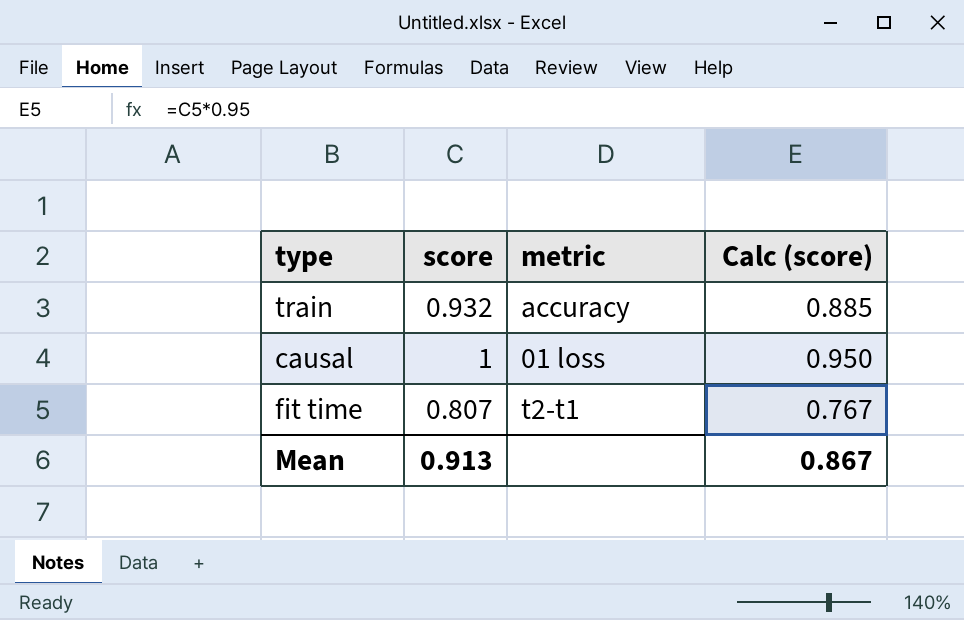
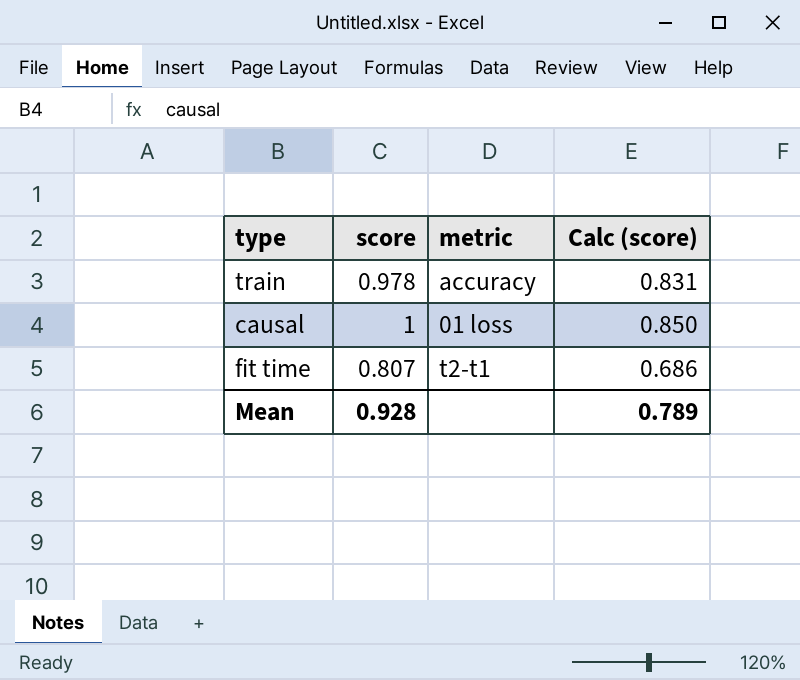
column Calc (score) | formula: [score] * 0.95 -> [score] * 0.85
train | score: 0.932 -> 0.978
Mean | score: 0.913 -> 0.928
Mean | Calc (score): 0.867 -> 0.789

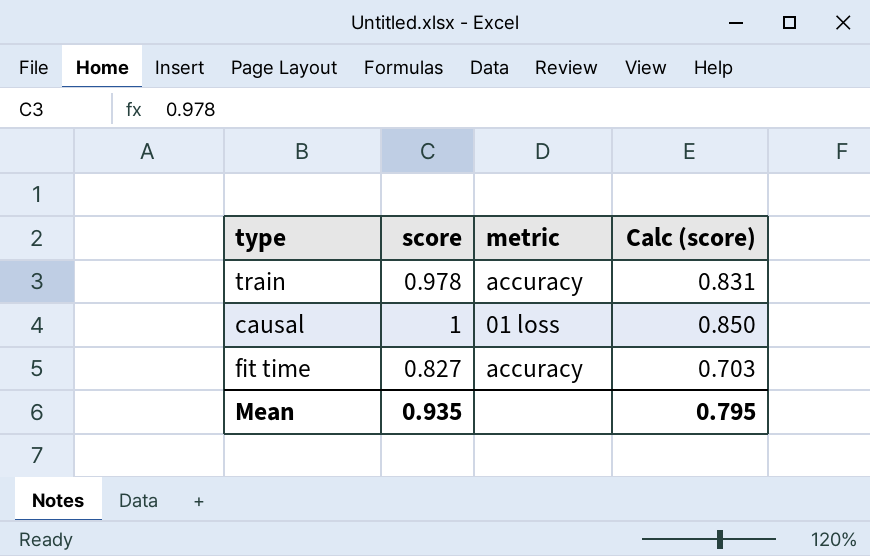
fit time | score: 0.807 -> 0.827
fit time | metric: t2-t1 -> accuracy
fit time | Calc (score): 0.686 -> 0.703
Mean | score: 0.928 -> 0.935
Mean | Calc (score): 0.789 -> 0.795

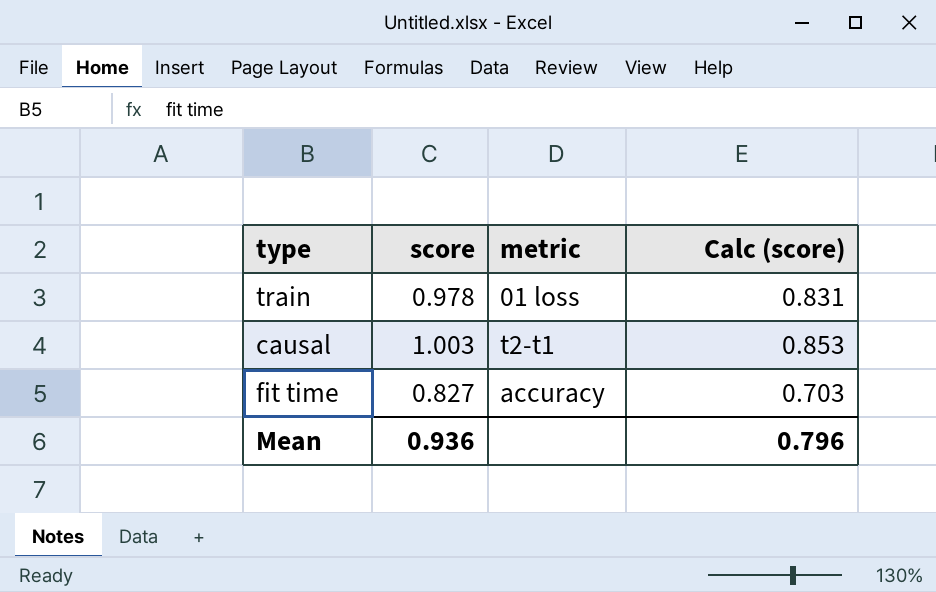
train | metric: accuracy -> 01 loss
causal | score: 1 -> 1.003
causal | metric: 01 loss -> t2-t1
causal | Calc (score): 0.850 -> 0.853
Mean | score: 0.935 -> 0.936
Mean | Calc (score): 0.795 -> 0.796

